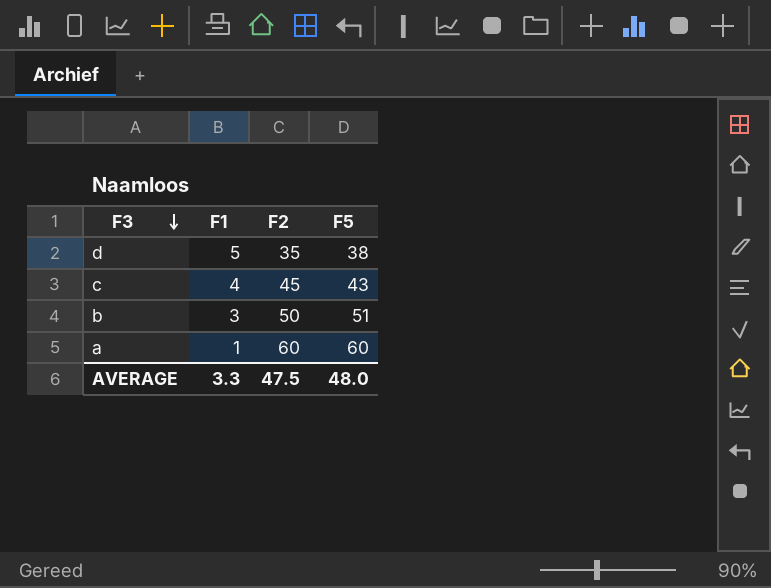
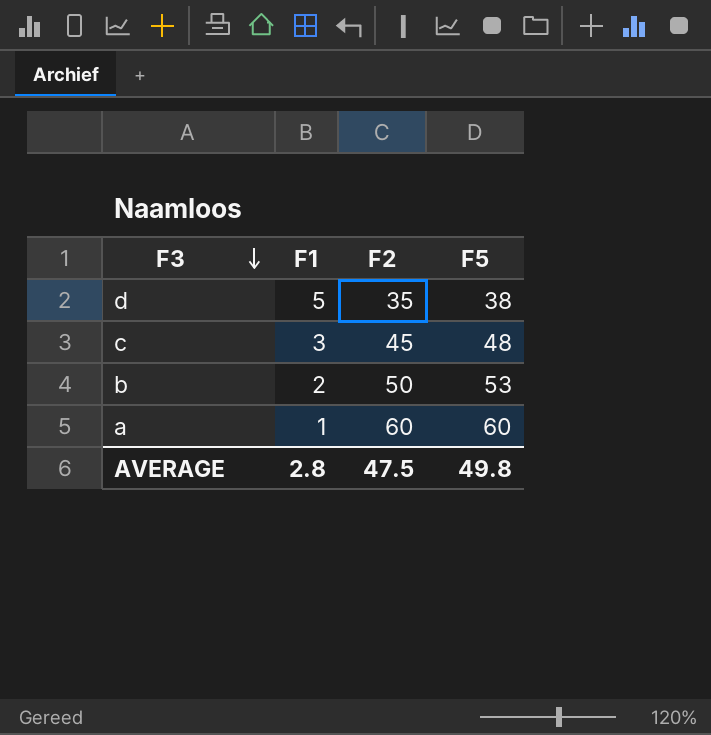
c | F1: 4 -> 3
c | F5: 43 -> 48
b | F1: 3 -> 2
b | F5: 51 -> 53
AVERAGE | F1: 3.3 -> 2.8
AVERAGE | F5: 48.0 -> 49.8

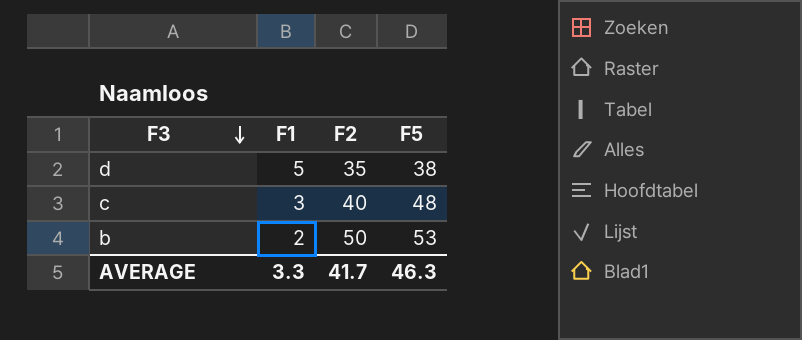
row a: 1 | 60 | 60 -> none
c | F2: 45 -> 40
AVERAGE | F1: 2.8 -> 3.3
AVERAGE | F2: 47.5 -> 41.7
AVERAGE | F5: 49.8 -> 46.3

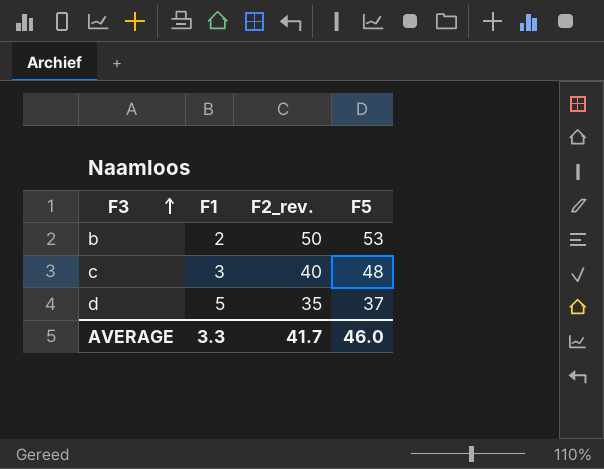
row order: F3 descending -> F3 ascending
column name: F2 -> F2_rev.
d | F5: 38 -> 37
AVERAGE | F5: 46.3 -> 46.0

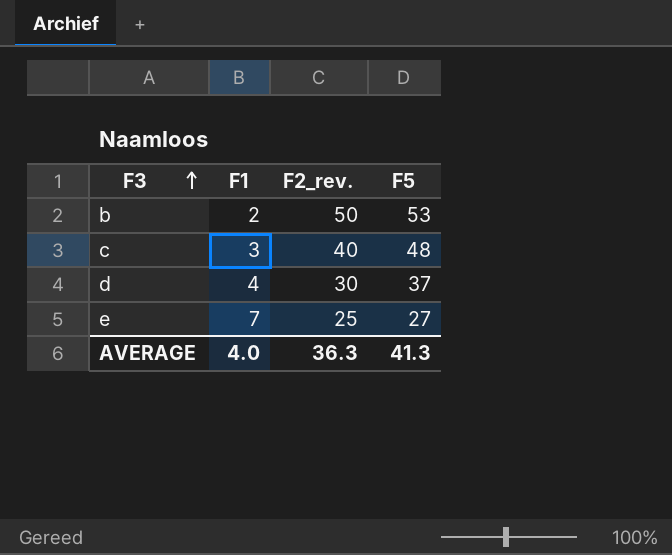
d | F1: 5 -> 4
d | F2_rev.: 35 -> 30
row e: none -> 7 | 25 | 27
AVERAGE | F1: 3.3 -> 4.0
AVERAGE | F2_rev.: 41.7 -> 36.3
AVERAGE | F5: 46.0 -> 41.3

